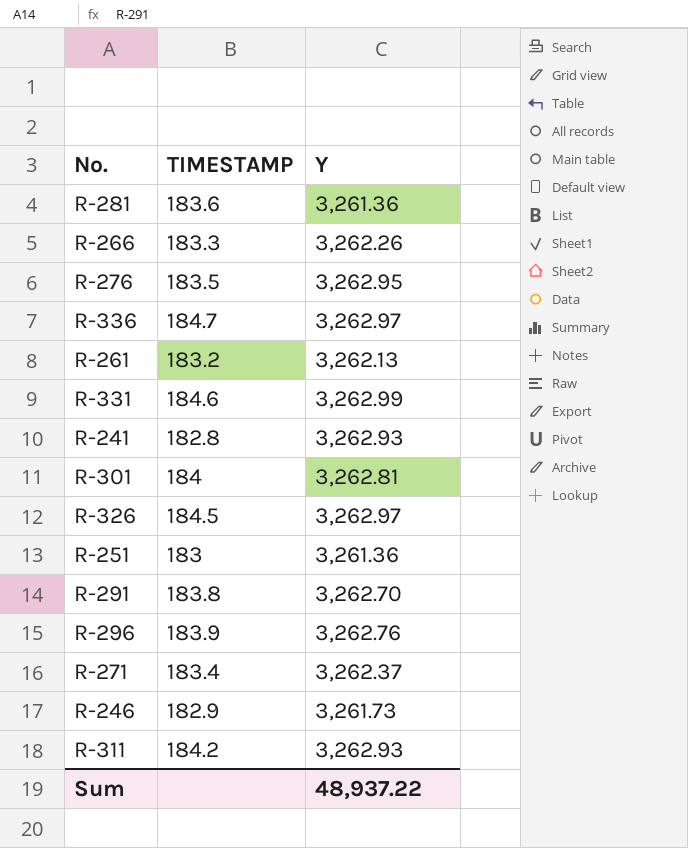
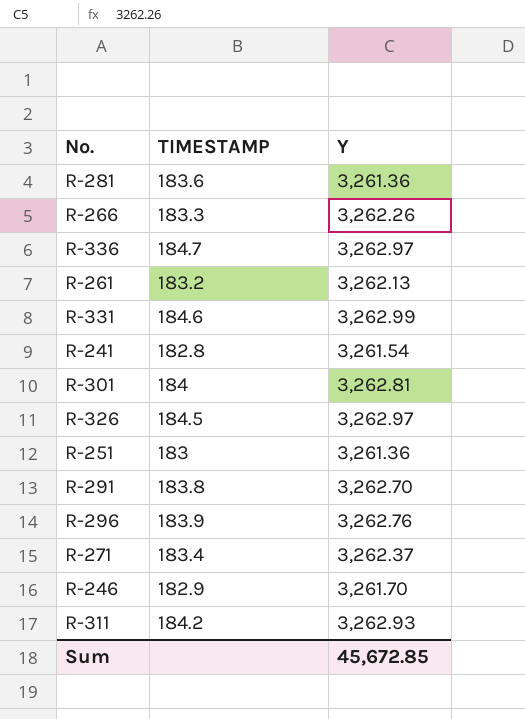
row R-276: 183.5 | 3,262.95 -> none
R-241 | Y: 3,262.93 -> 3,261.54
R-246 | Y: 3,261.73 -> 3,261.70
Sum | Y: 48,937.22 -> 45,672.85

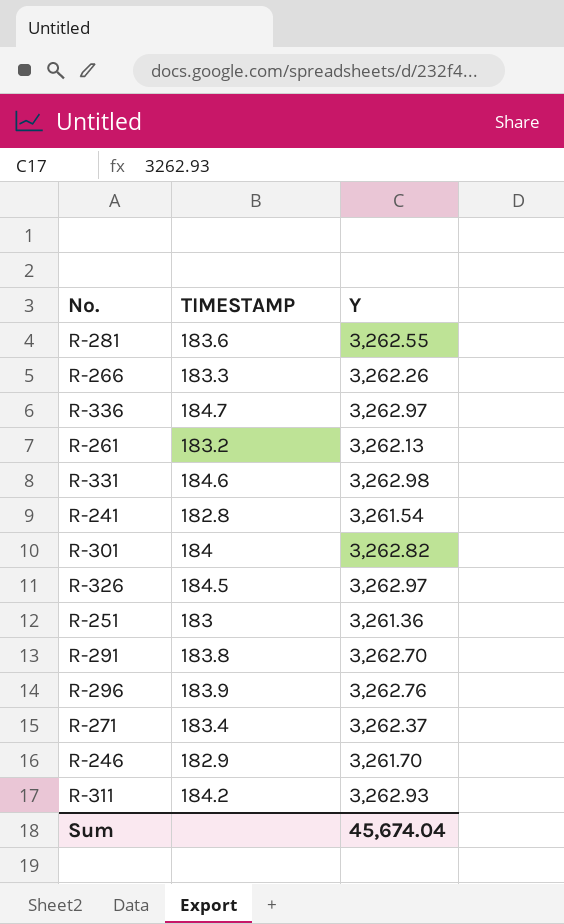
R-281 | Y: 3,261.36 -> 3,262.55
R-331 | Y: 3,262.99 -> 3,262.98
R-301 | Y: 3,262.81 -> 3,262.82
Sum | Y: 45,672.85 -> 45,674.04

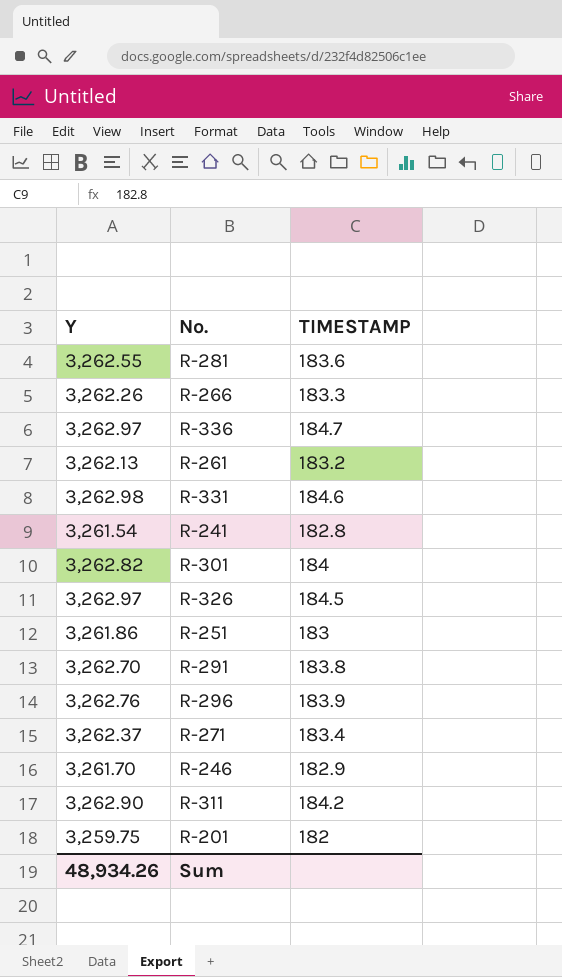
column Y | position: 3 -> 1
R-251 | Y: 3,261.36 -> 3,261.86
R-311 | Y: 3,262.93 -> 3,262.90
row R-201: none -> 3,259.75 | 182
Sum | Y: 45,674.04 -> 48,934.26

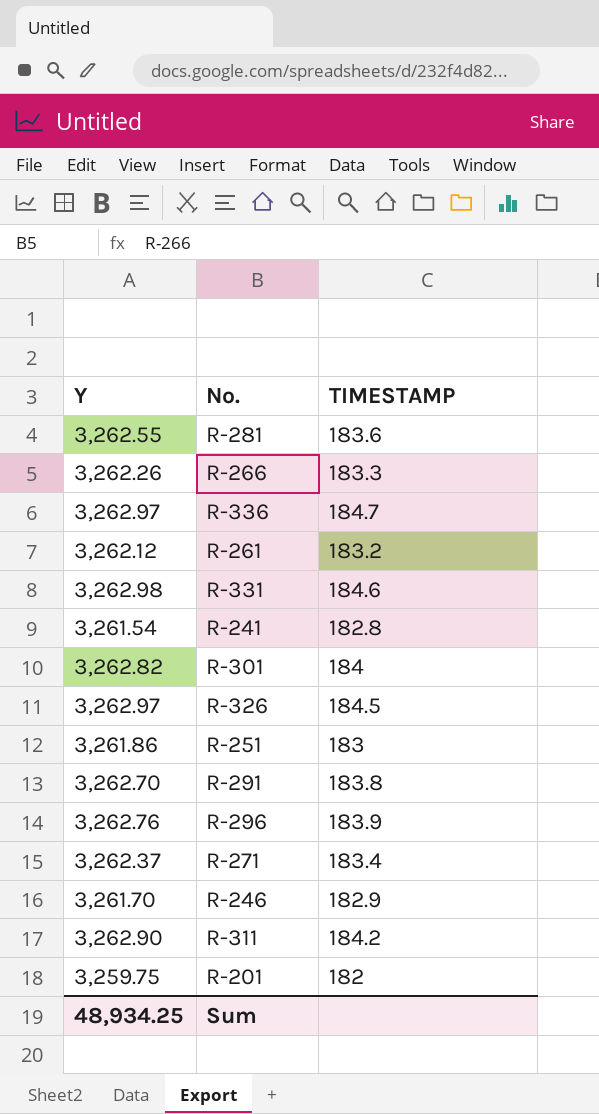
R-261 | Y: 3,262.13 -> 3,262.12
Sum | Y: 48,934.26 -> 48,934.25

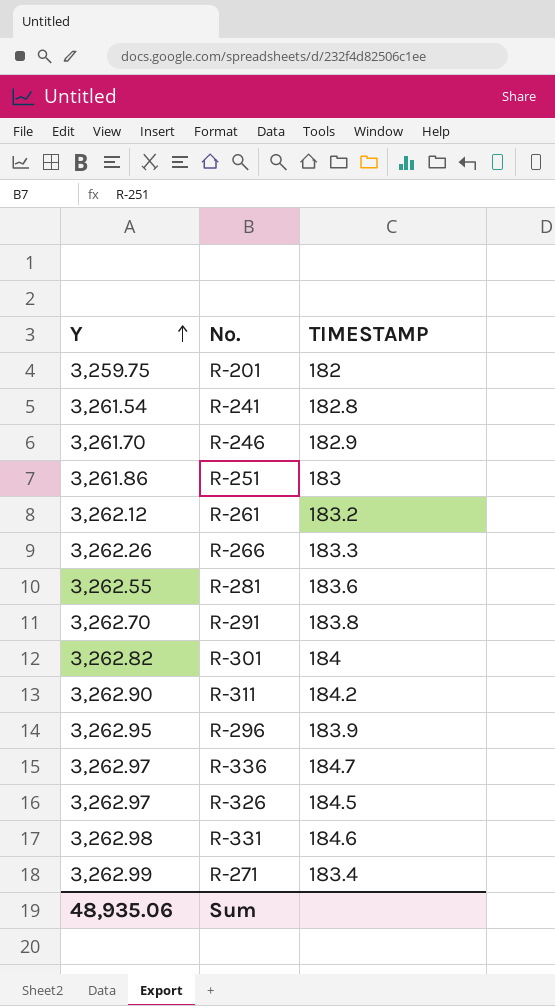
row order: none -> Y ascending
R-296 | Y: 3,262.76 -> 3,262.95
R-271 | Y: 3,262.37 -> 3,262.99
Sum | Y: 48,934.25 -> 48,935.06

